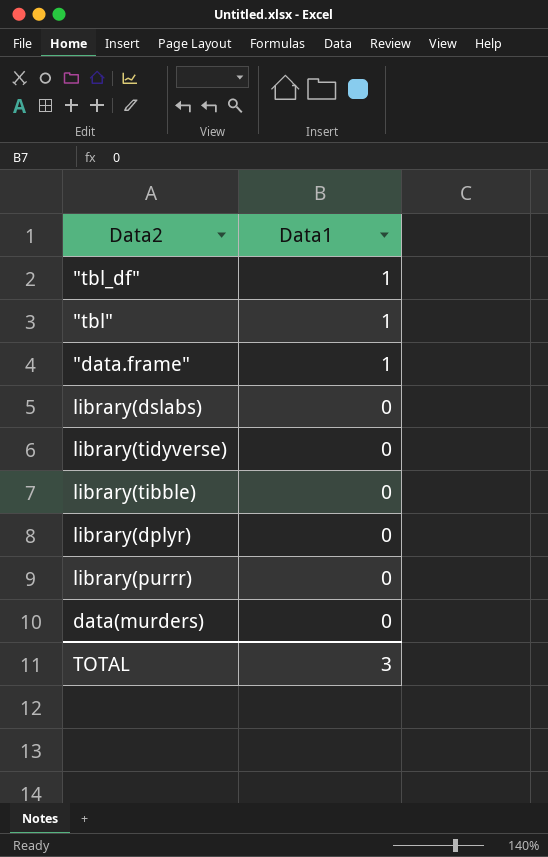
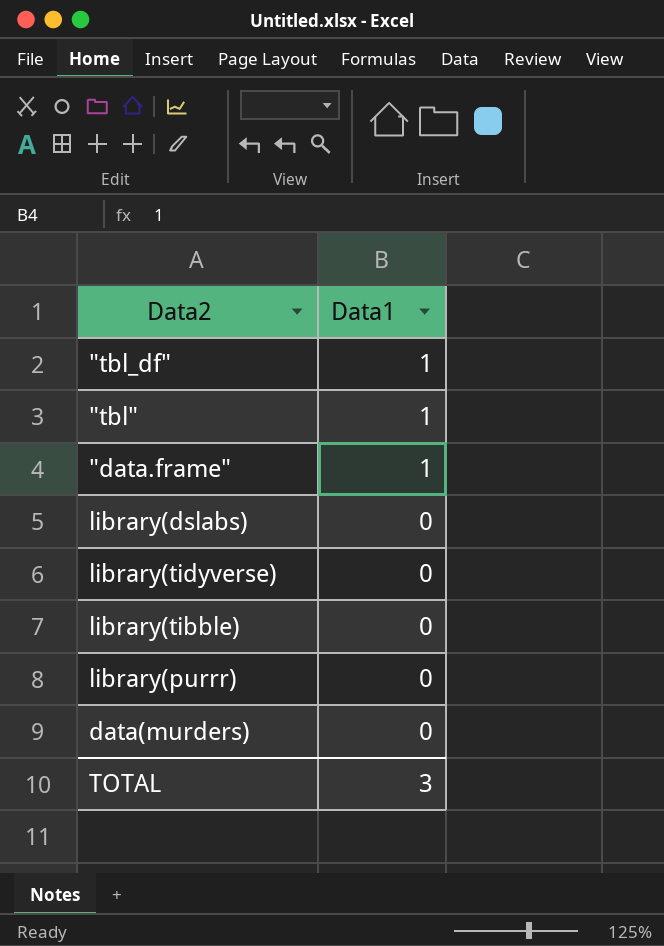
row library(dplyr): 0 -> none

